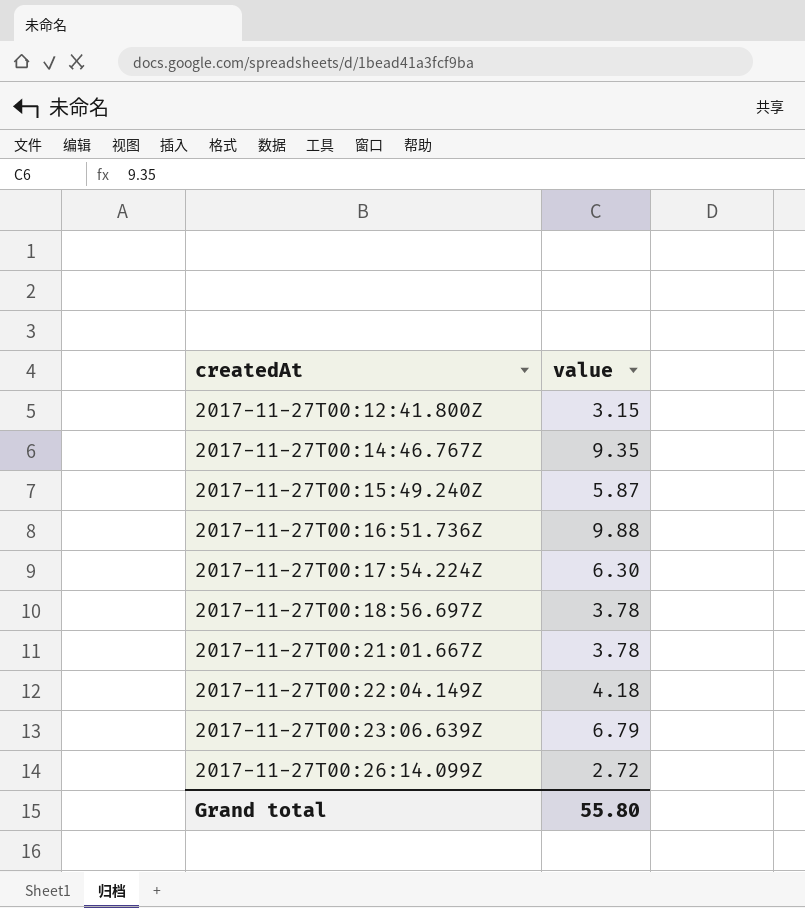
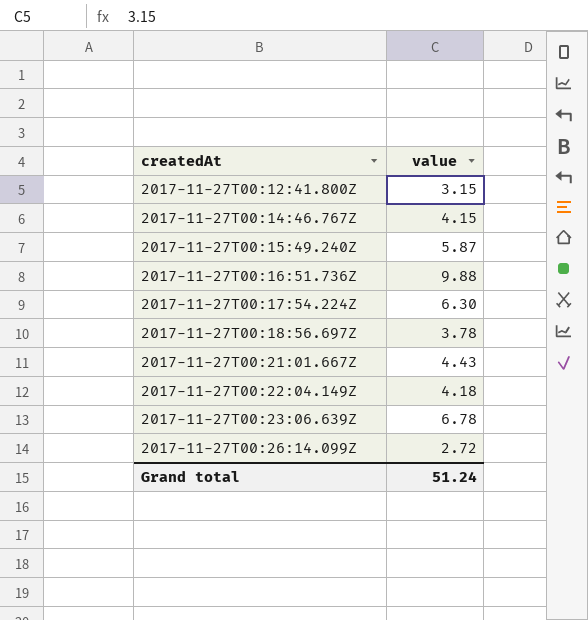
2017-11-27T00:14:46.767Z | value: 9.35 -> 4.15
2017-11-27T00:21:01.667Z | value: 3.78 -> 4.43
2017-11-27T00:23:06.639Z | value: 6.79 -> 6.78
Grand total | value: 55.80 -> 51.24

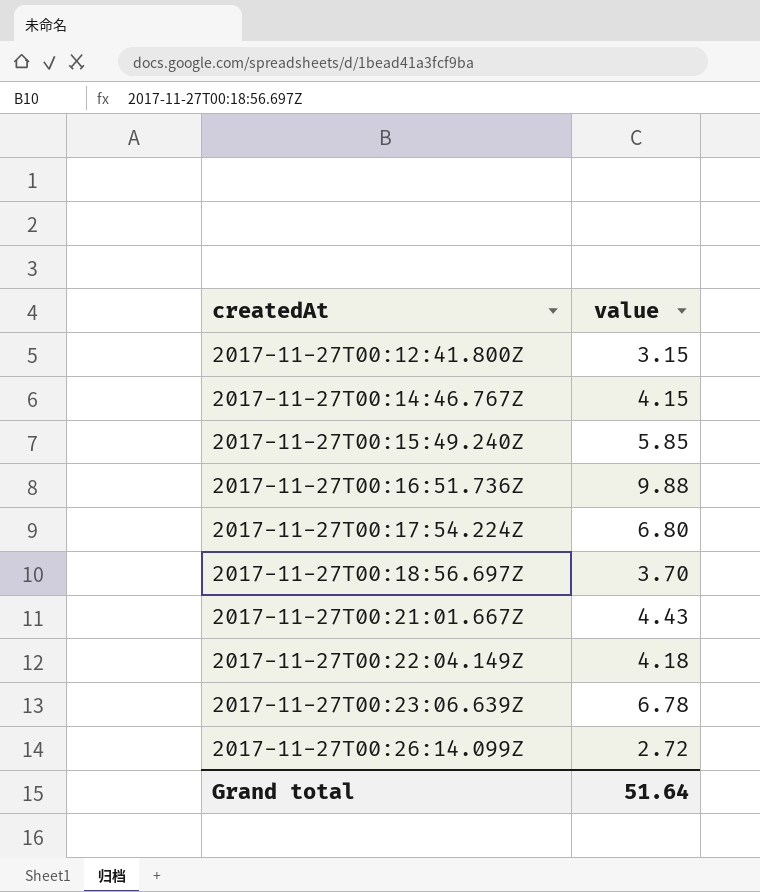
2017-11-27T00:15:49.240Z | value: 5.87 -> 5.85
2017-11-27T00:17:54.224Z | value: 6.30 -> 6.80
2017-11-27T00:18:56.697Z | value: 3.78 -> 3.70
Grand total | value: 51.24 -> 51.64

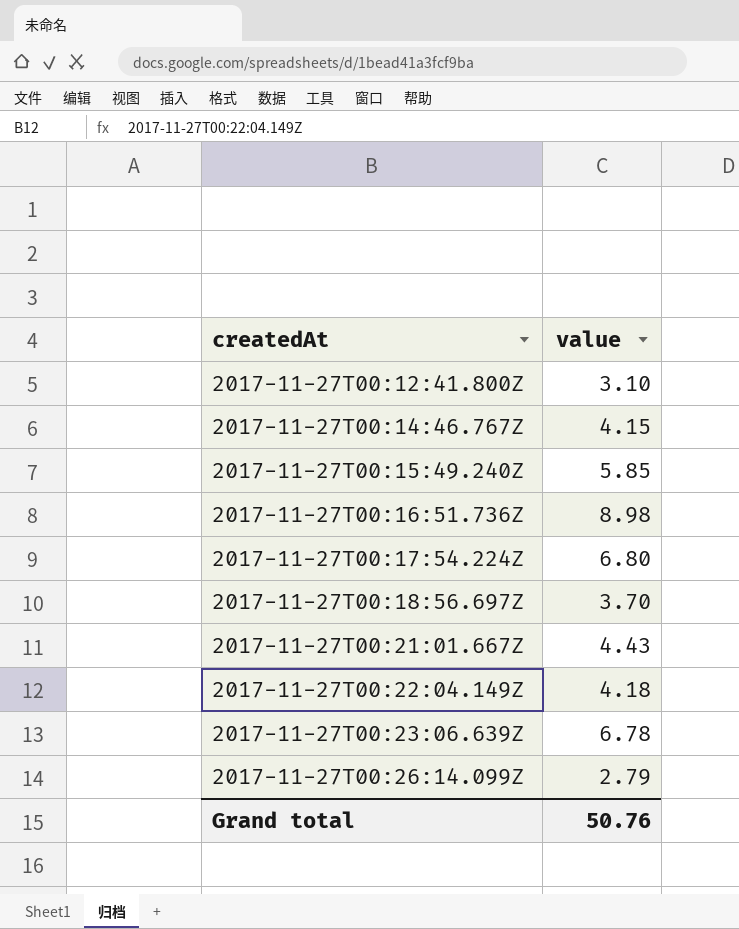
2017-11-27T00:12:41.800Z | value: 3.15 -> 3.10
2017-11-27T00:16:51.736Z | value: 9.88 -> 8.98
2017-11-27T00:26:14.099Z | value: 2.72 -> 2.79
Grand total | value: 51.64 -> 50.76

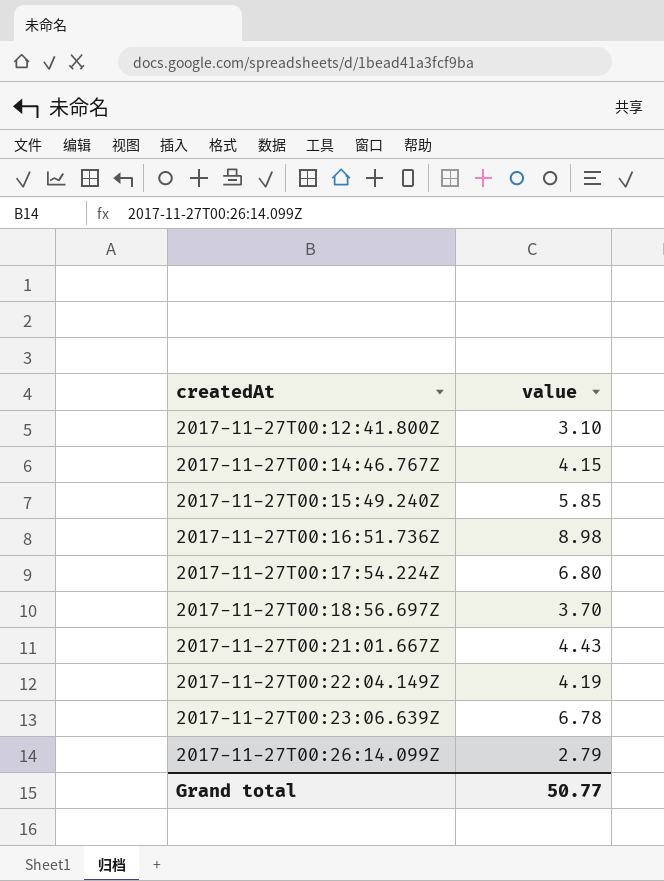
2017-11-27T00:22:04.149Z | value: 4.18 -> 4.19
Grand total | value: 50.76 -> 50.77

